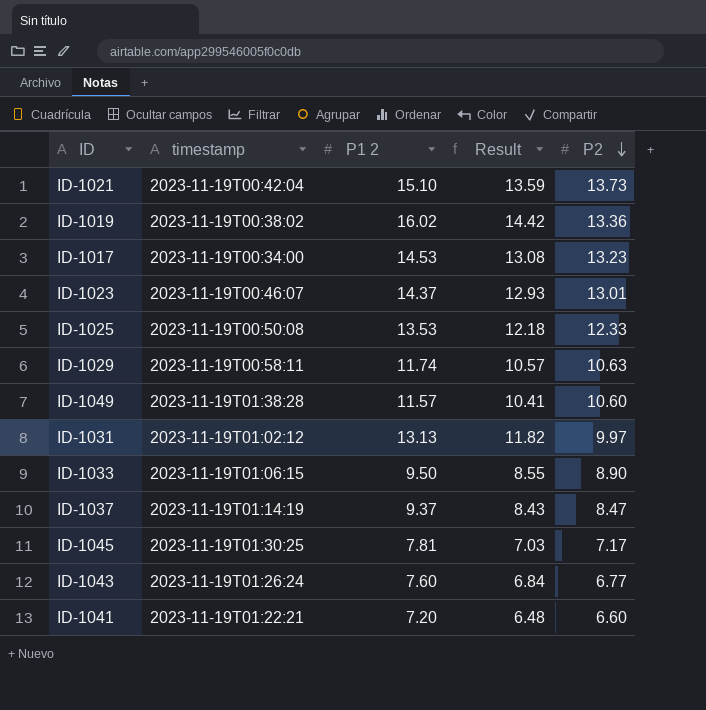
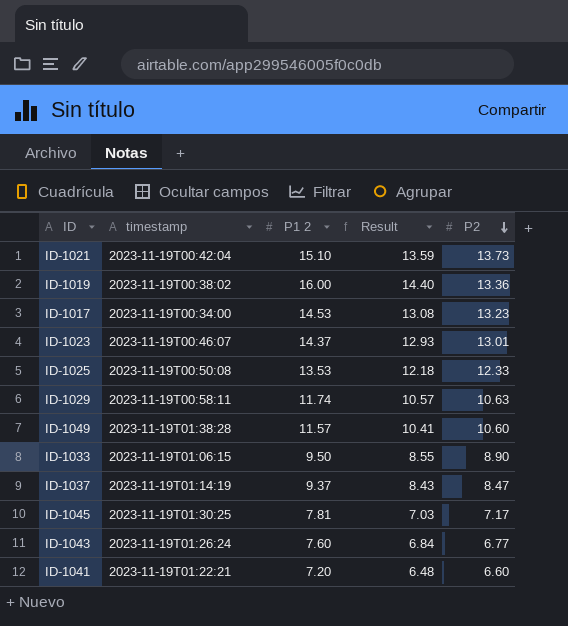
row ID-1031: 2023-11-19T01:02:12 | 13.13 | 11.82 | 9.97 -> none
ID-1019 | P1 2: 16.02 -> 16.00
ID-1019 | Result: 14.42 -> 14.40

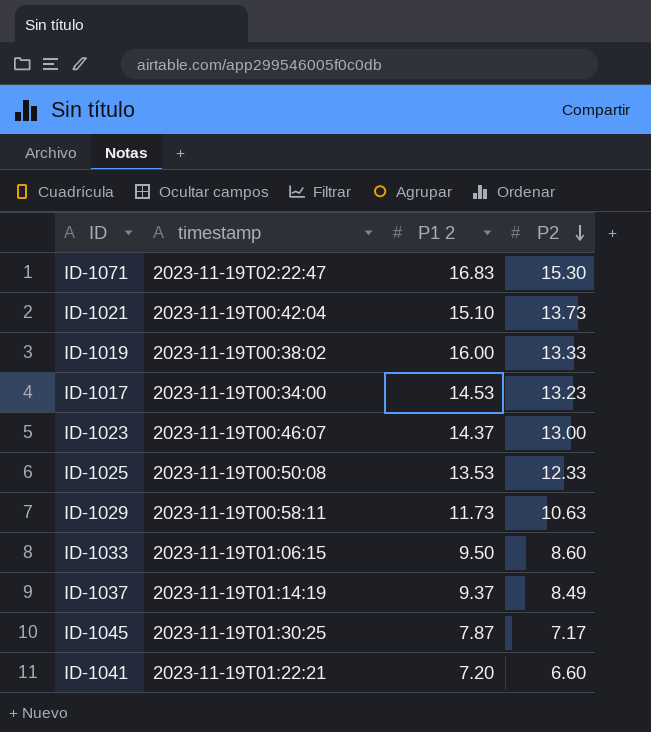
column Result | formula: [P1 2] * 0.9 -> none
row ID-1049: 2023-11-19T01:38:28 | 11.57 | 10.41 | 10.60 -> none
row ID-1043: 2023-11-19T01:26:24 | 7.60 | 6.84 | 6.77 -> none
row ID-1071: none -> 2023-11-19T02:22:47 | 16.83 | 15.30
ID-1019 | P2: 13.36 -> 13.33
ID-1023 | P2: 13.01 -> 13.00
ID-1029 | P1 2: 11.74 -> 11.73
ID-1033 | P2: 8.90 -> 8.60
ID-1037 | P2: 8.47 -> 8.49
ID-1045 | P1 2: 7.81 -> 7.87

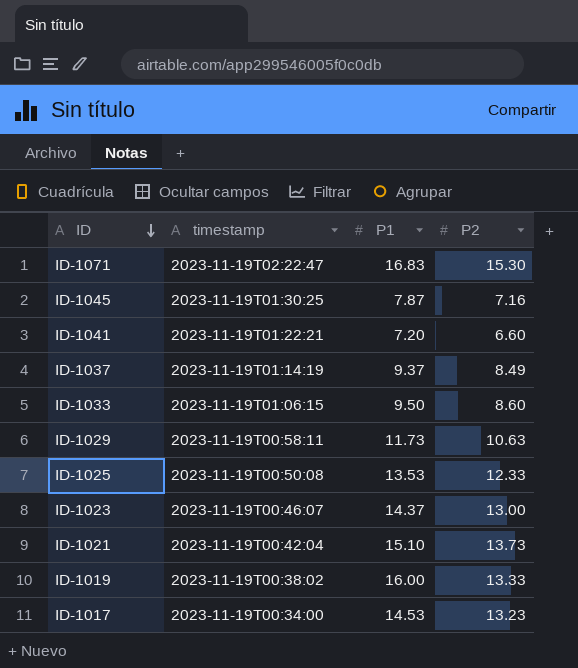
row order: P2 descending -> ID descending
column name: P1 2 -> P1
ID-1045 | P2: 7.17 -> 7.16

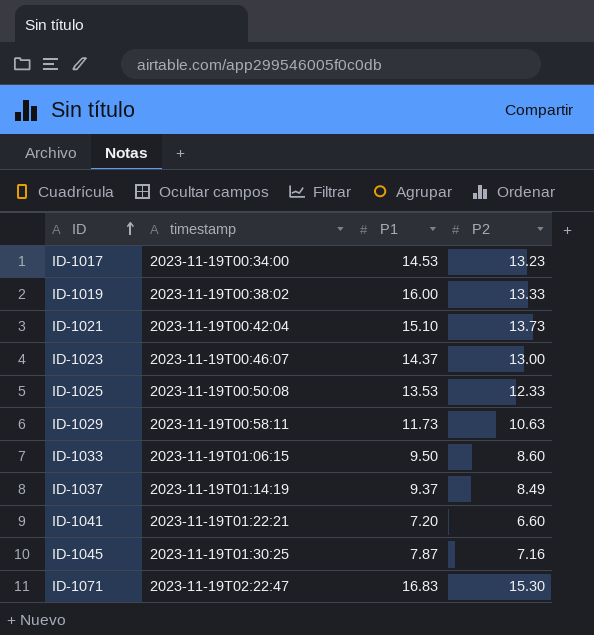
row order: ID descending -> ID ascending

